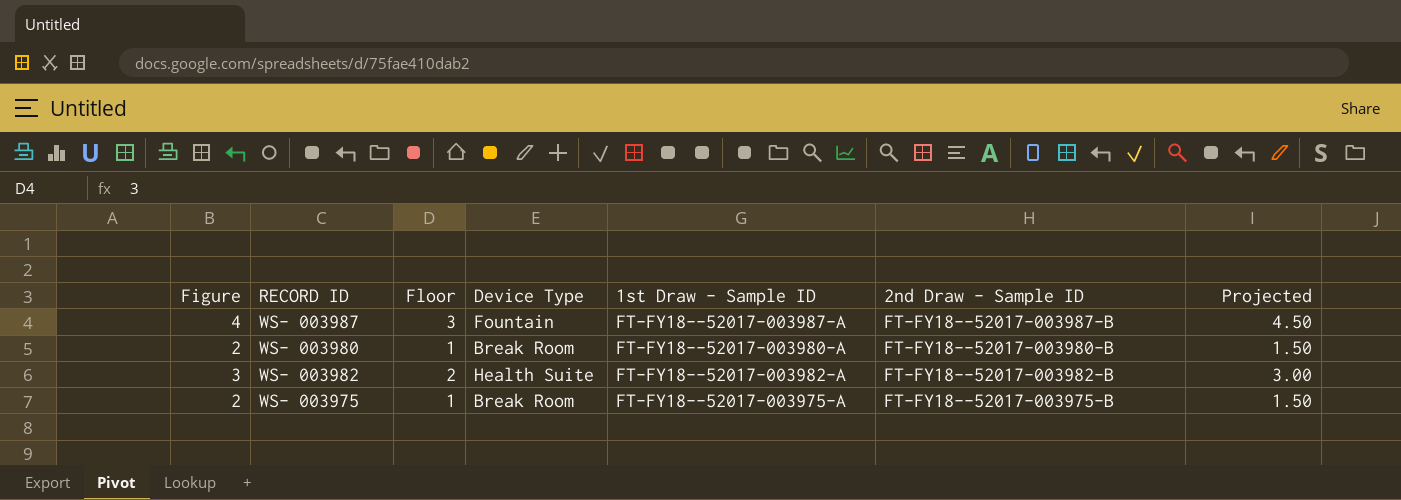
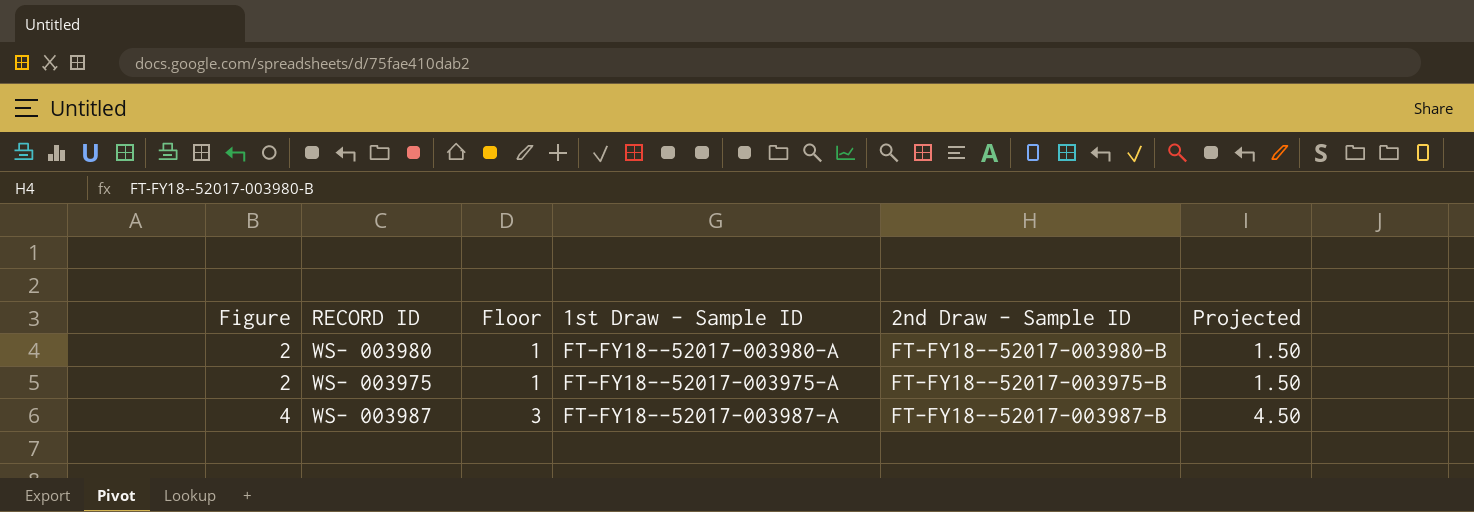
row order: none -> Figure ascending
column Device Type | position: 4 -> none
row WS- 003982: 3 | 2 | Health Suite | FT-FY18--52017-003982-A | FT-FY18--52017-003982-B | 3.00 -> none

